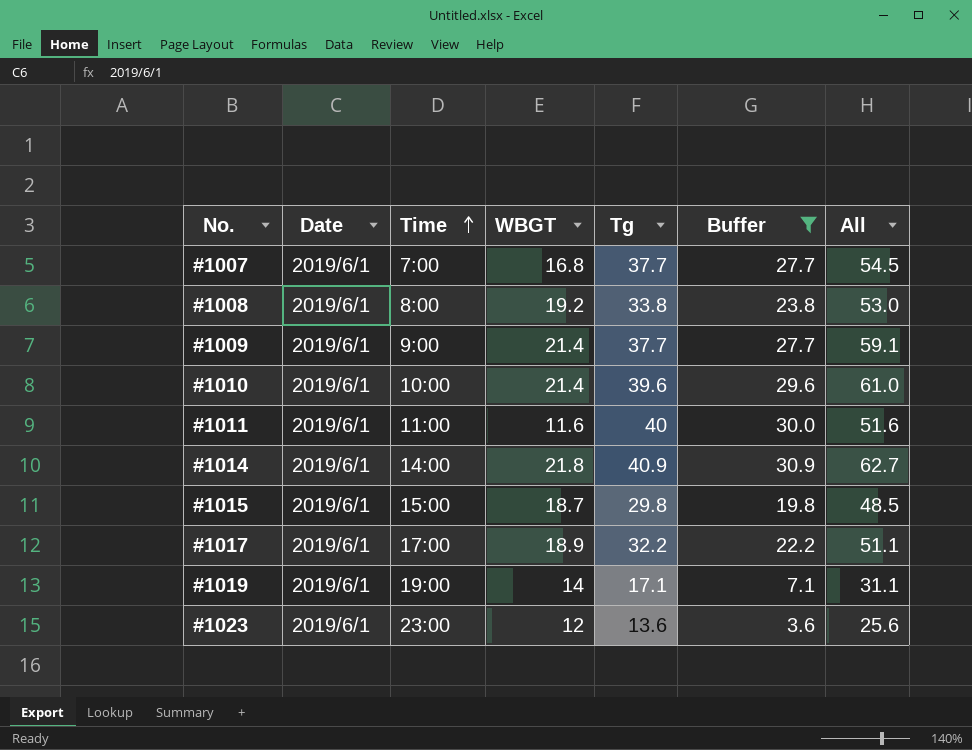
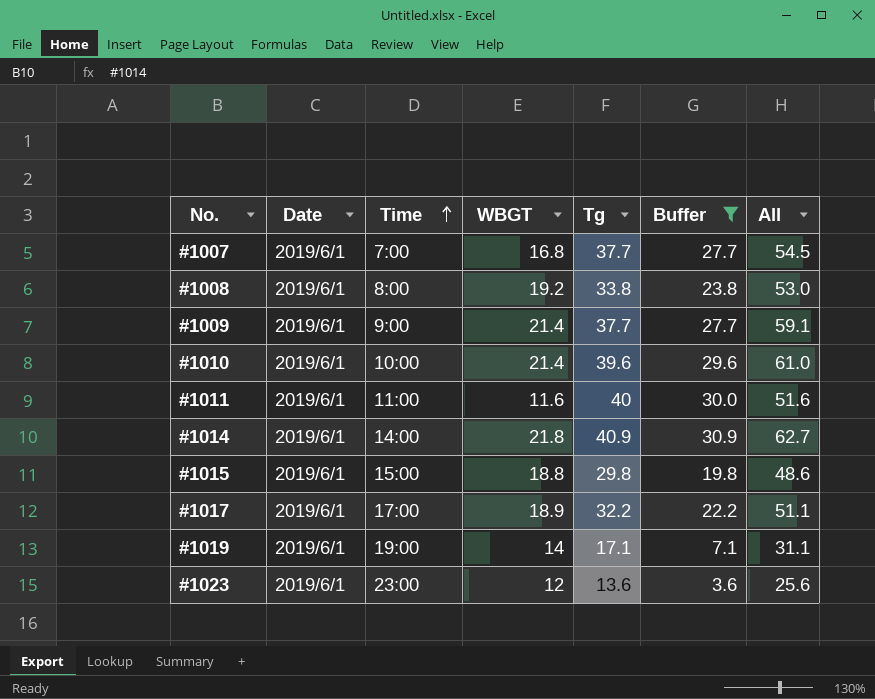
#1015 | WBGT: 18.7 -> 18.8
#1015 | All: 48.5 -> 48.6

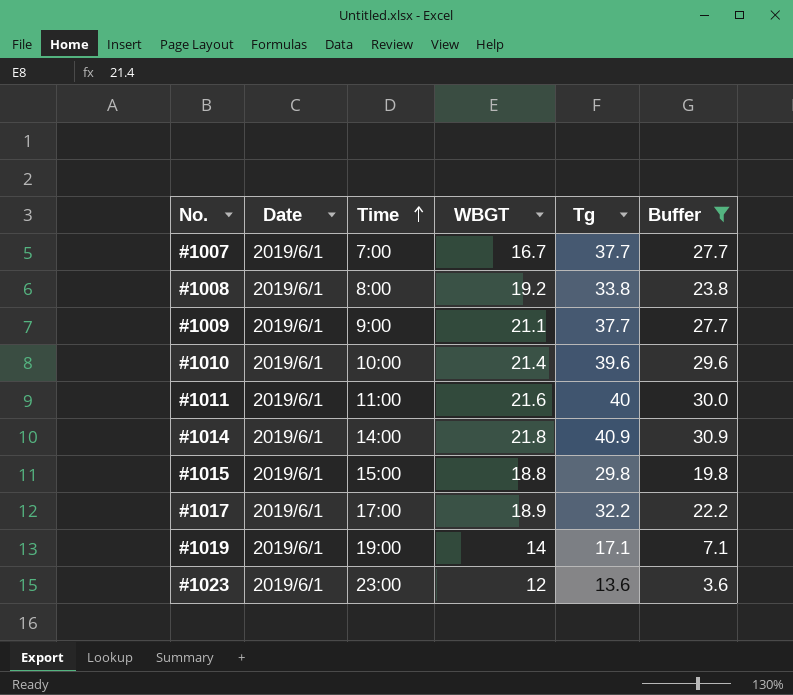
column All | formula: [WBGT] + [Tg] -> none
#1007 | WBGT: 16.8 -> 16.7
#1009 | WBGT: 21.4 -> 21.1
#1011 | WBGT: 11.6 -> 21.6

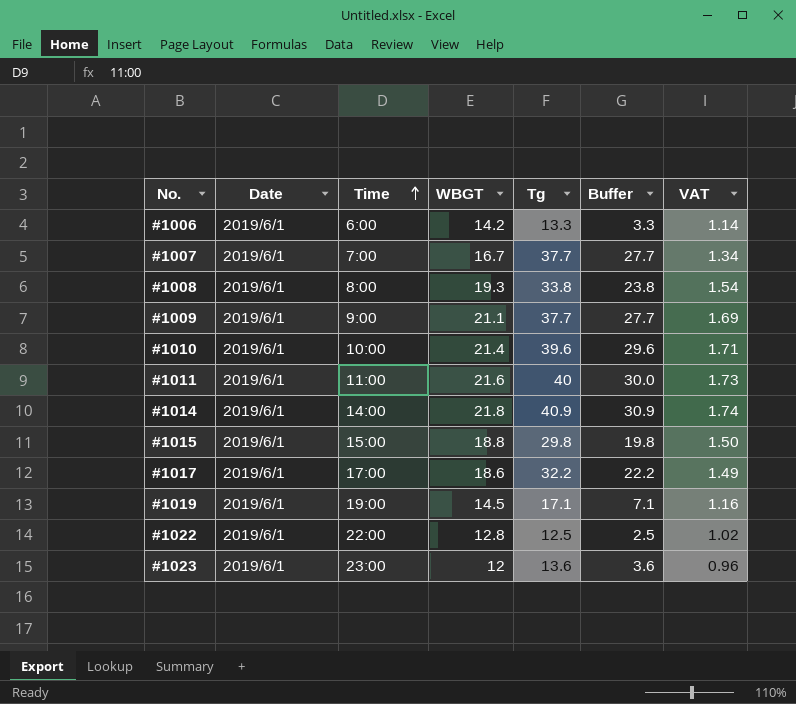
filter: Buffer >= 3.6 -> none
column VAT | formula: none -> [WBGT] * 0.08
#1008 | WBGT: 19.2 -> 19.3
#1017 | WBGT: 18.9 -> 18.6
#1019 | WBGT: 14 -> 14.5

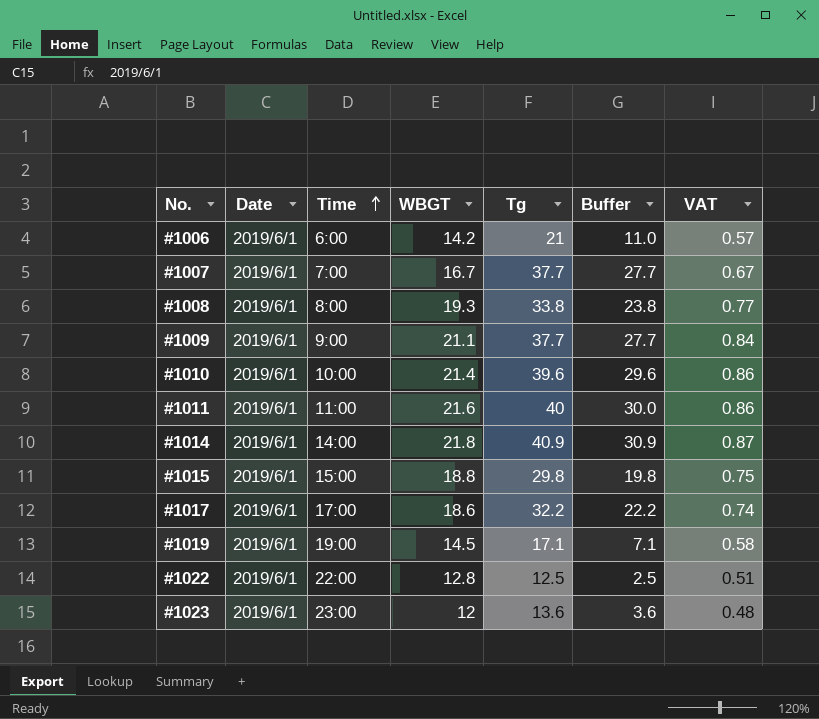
column VAT | formula: [WBGT] * 0.08 -> [WBGT] * 0.04
#1006 | Tg: 13.3 -> 21
#1006 | Buffer: 3.3 -> 11.0

